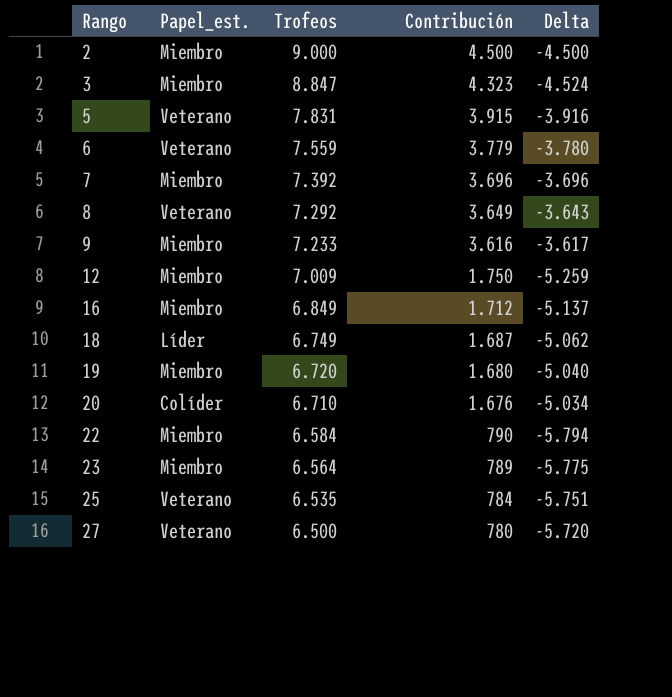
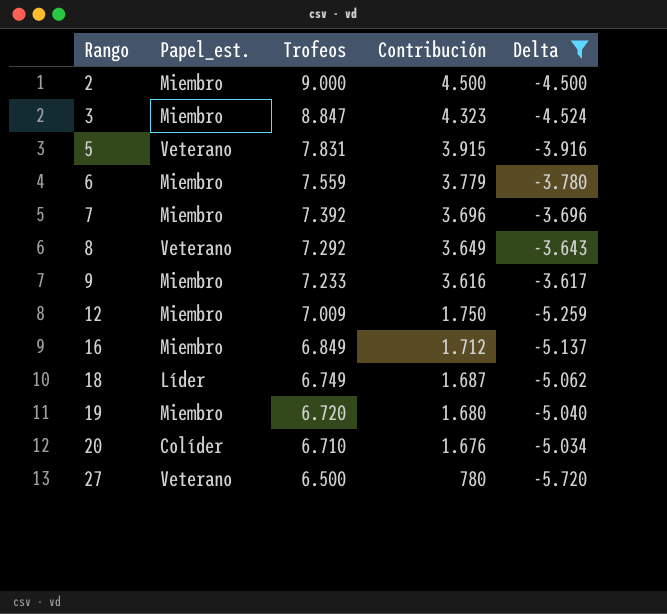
filter: none -> Delta >= -5.720
6 | Papel_est.: Veterano -> Miembro

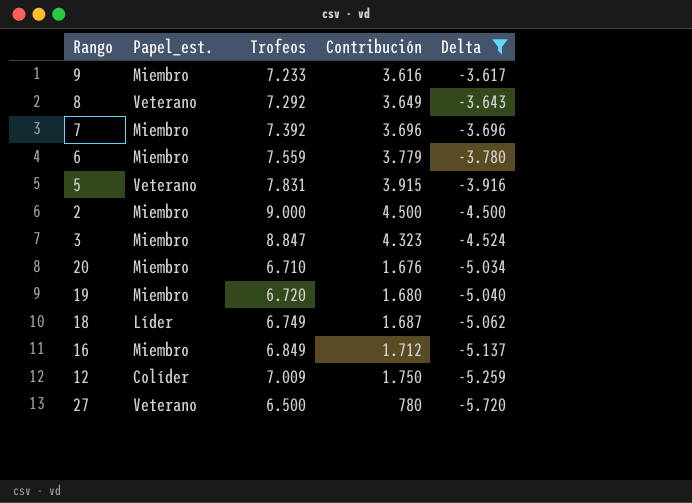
row order: Rango ascending -> Delta descending
20 | Papel_est.: Colíder -> Miembro
12 | Papel_est.: Miembro -> Colíder

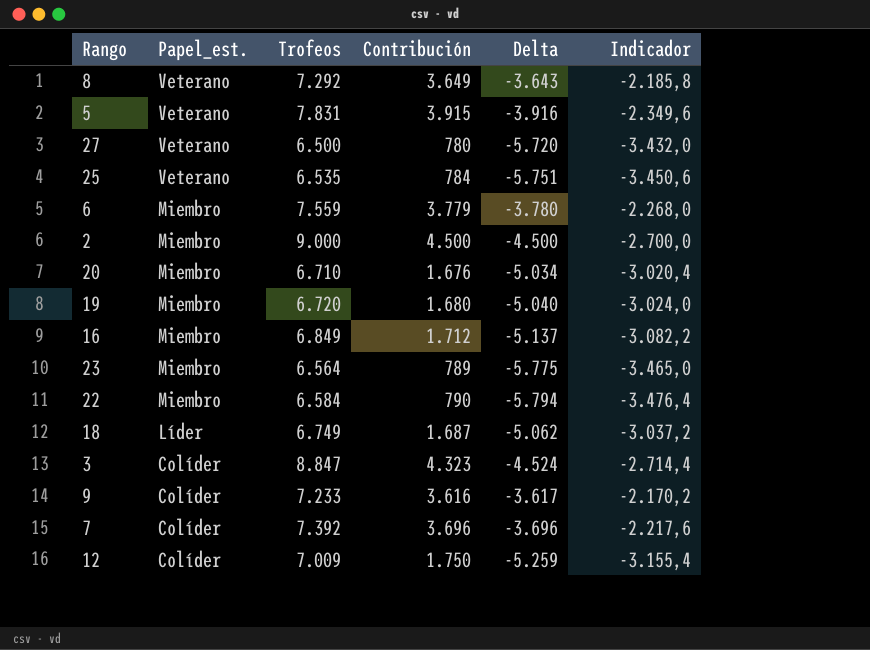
filter: Delta >= -5.720 -> none
row order: Delta descending -> Papel_est. descending
column Indicador | formula: none -> [Delta] * 0,6
3 | Papel_est.: Miembro -> Colíder
9 | Papel_est.: Miembro -> Colíder
7 | Papel_est.: Miembro -> Colíder

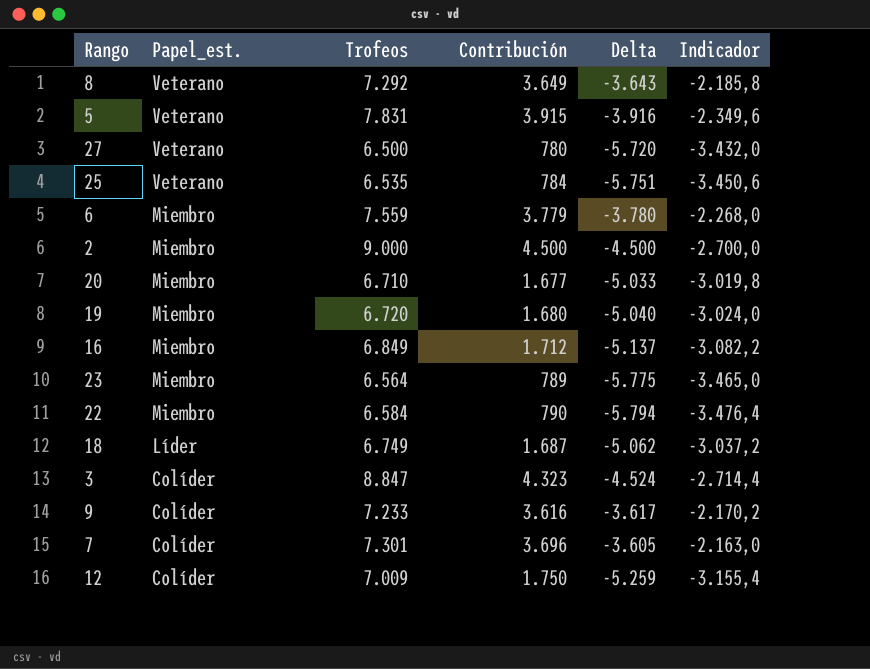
20 | Contribución: 1.676 -> 1.677
20 | Delta: -5.034 -> -5.033
20 | Indicador: -3.020,4 -> -3.019,8
7 | Trofeos: 7.392 -> 7.301
7 | Delta: -3.696 -> -3.605
7 | Indicador: -2.217,6 -> -2.163,0

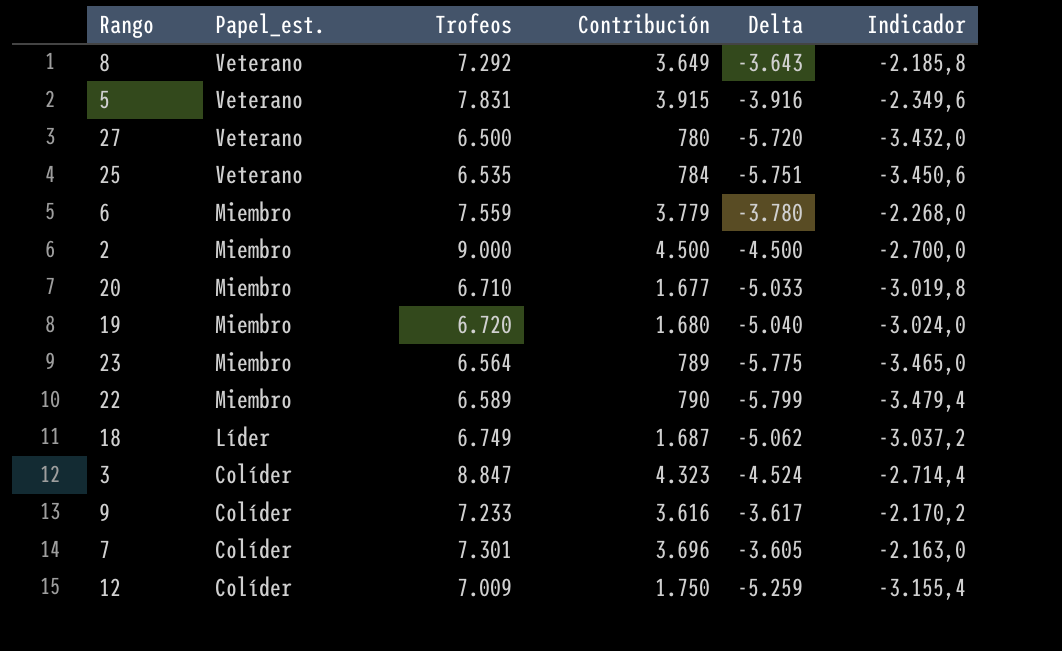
row 16: Miembro | 6.849 | 1.712 | -5.137 | -3.082,2 -> none
22 | Trofeos: 6.584 -> 6.589
22 | Delta: -5.794 -> -5.799
22 | Indicador: -3.476,4 -> -3.479,4

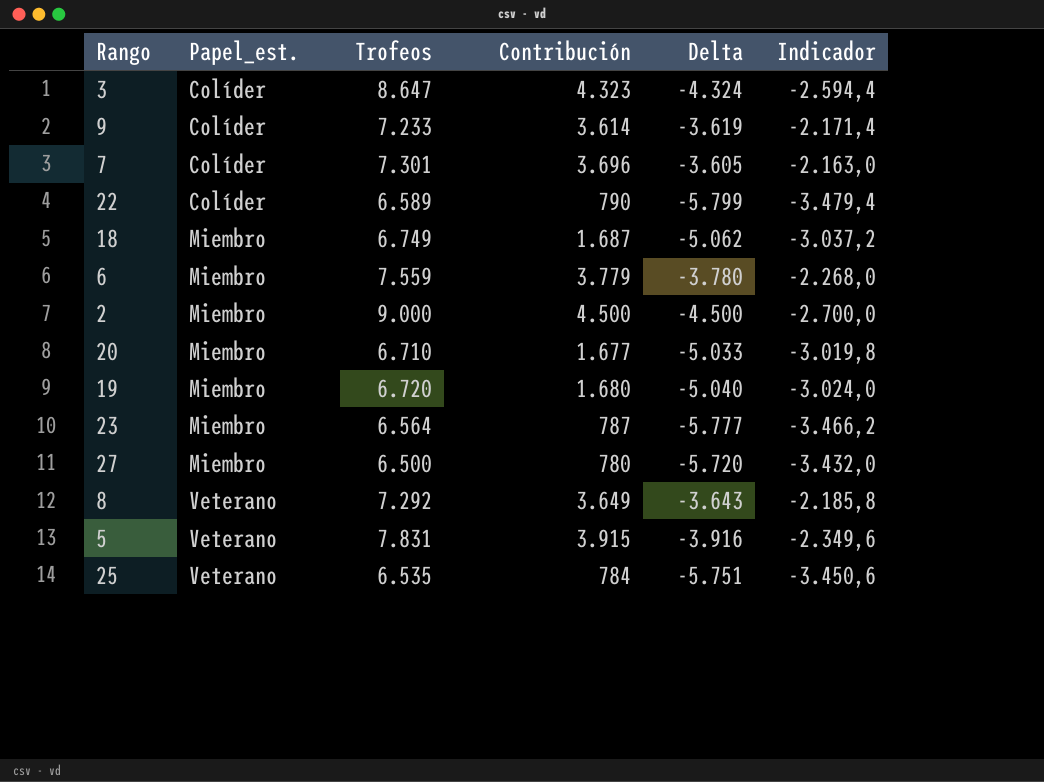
row order: Papel_est. descending -> Papel_est. ascending
row 12: Colíder | 7.009 | 1.750 | -5.259 | -3.155,4 -> none
3 | Trofeos: 8.847 -> 8.647
3 | Delta: -4.524 -> -4.324
3 | Indicador: -2.714,4 -> -2.594,4
9 | Contribución: 3.616 -> 3.614
9 | Delta: -3.617 -> -3.619
9 | Indicador: -2.170,2 -> -2.171,4
22 | Papel_est.: Miembro -> Colíder
18 | Papel_est.: Líder -> Miembro
23 | Contribución: 789 -> 787
23 | Delta: -5.775 -> -5.777
23 | Indicador: -3.465,0 -> -3.466,2
27 | Papel_est.: Veterano -> Miembro

